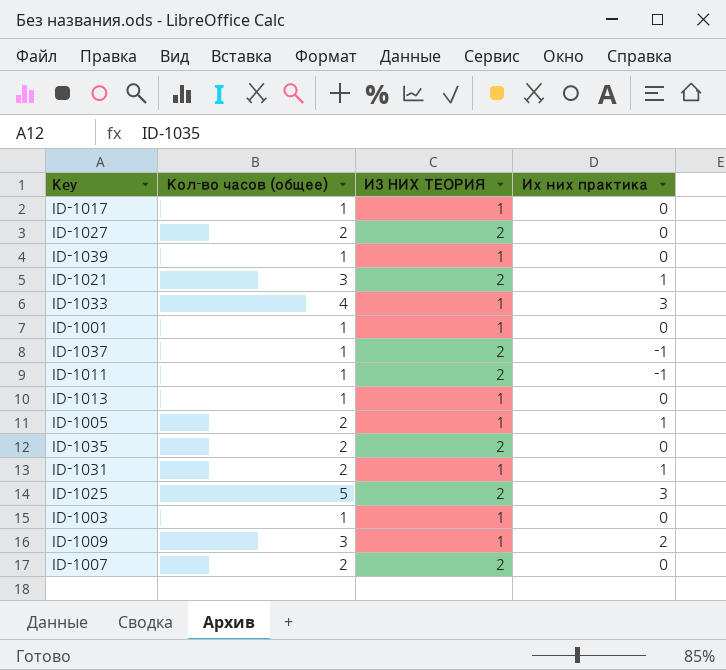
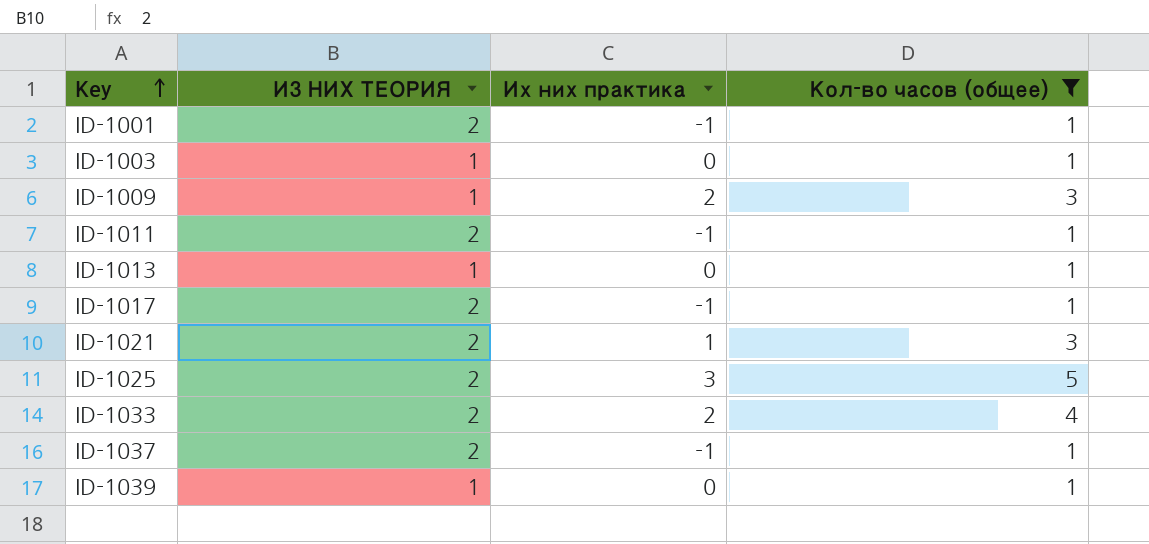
filter: none -> Кол-во часов (общее) != 2
row order: none -> Key ascending
column Кол-во часов (общее) | position: 2 -> 4
ID-1001 | ИЗ НИХ ТЕОРИЯ: 1 -> 2
ID-1001 | Их них практика: 0 -> -1
ID-1017 | ИЗ НИХ ТЕОРИЯ: 1 -> 2
ID-1017 | Их них практика: 0 -> -1
ID-1033 | ИЗ НИХ ТЕОРИЯ: 1 -> 2
ID-1033 | Их них практика: 3 -> 2

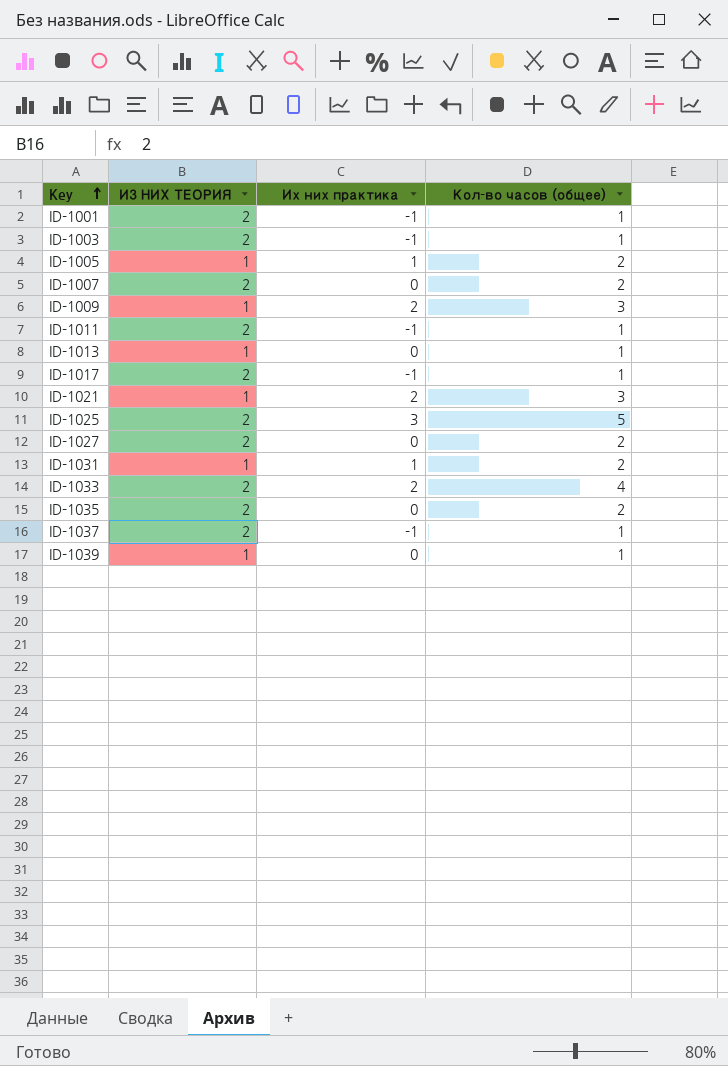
filter: Кол-во часов (общее) != 2 -> none
ID-1003 | ИЗ НИХ ТЕОРИЯ: 1 -> 2
ID-1003 | Их них практика: 0 -> -1
ID-1021 | ИЗ НИХ ТЕОРИЯ: 2 -> 1
ID-1021 | Их них практика: 1 -> 2

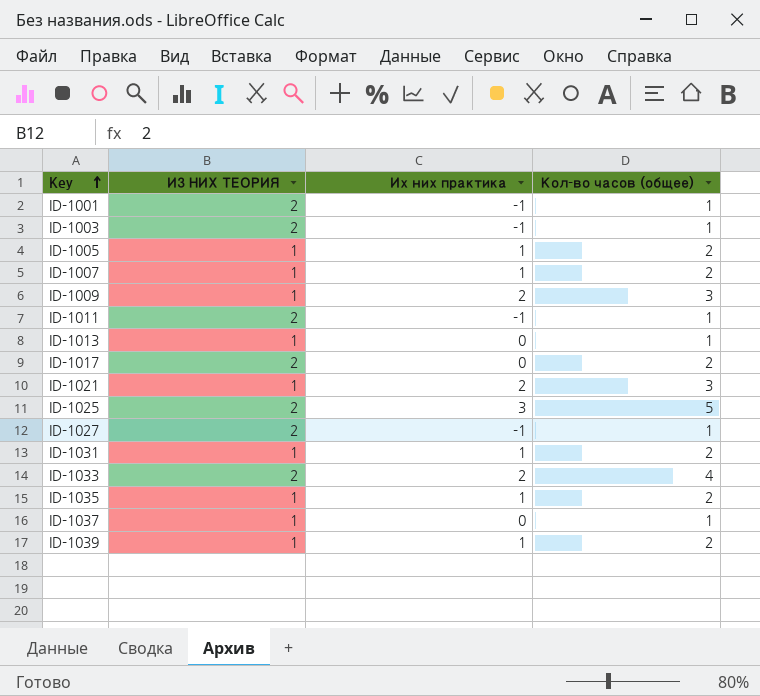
ID-1007 | ИЗ НИХ ТЕОРИЯ: 2 -> 1
ID-1007 | Их них практика: 0 -> 1
ID-1017 | Их них практика: -1 -> 0
ID-1017 | Кол-во часов (общее): 1 -> 2
ID-1027 | Их них практика: 0 -> -1
ID-1027 | Кол-во часов (общее): 2 -> 1
ID-1035 | ИЗ НИХ ТЕОРИЯ: 2 -> 1
ID-1035 | Их них практика: 0 -> 1
ID-1037 | ИЗ НИХ ТЕОРИЯ: 2 -> 1
ID-1037 | Их них практика: -1 -> 0
ID-1039 | Их них практика: 0 -> 1
ID-1039 | Кол-во часов (общее): 1 -> 2

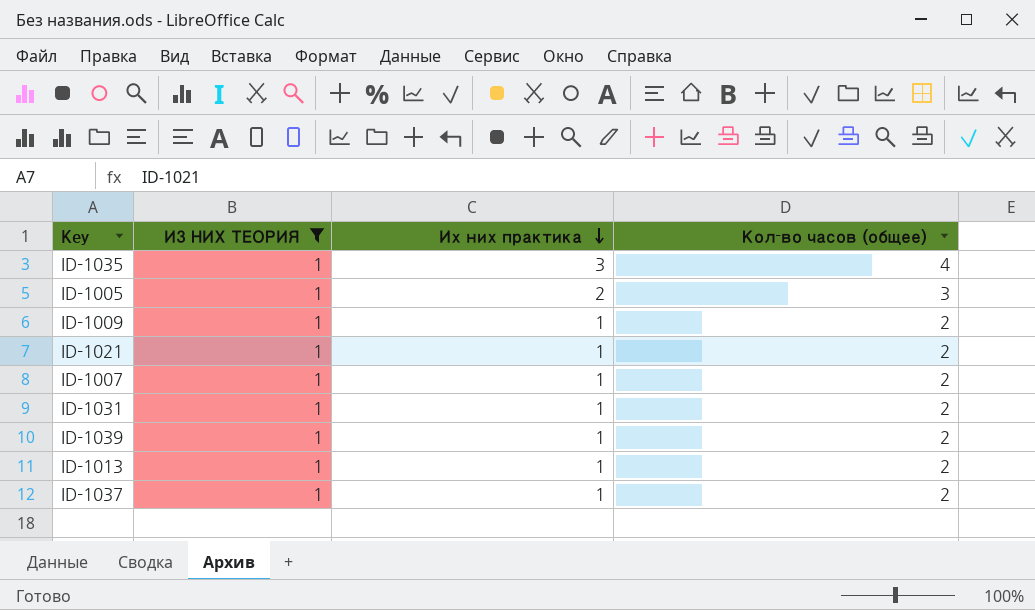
filter: none -> ИЗ НИХ ТЕОРИЯ = 1
row order: Key ascending -> Их них практика descending
ID-1035 | Их них практика: 1 -> 3
ID-1035 | Кол-во часов (общее): 2 -> 4
ID-1005 | Их них практика: 1 -> 2
ID-1005 | Кол-во часов (общее): 2 -> 3
ID-1009 | Их них практика: 2 -> 1
ID-1009 | Кол-во часов (общее): 3 -> 2
ID-1021 | Их них практика: 2 -> 1
ID-1021 | Кол-во часов (общее): 3 -> 2
ID-1013 | Их них практика: 0 -> 1
ID-1013 | Кол-во часов (общее): 1 -> 2
ID-1037 | Их них практика: 0 -> 1
ID-1037 | Кол-во часов (общее): 1 -> 2

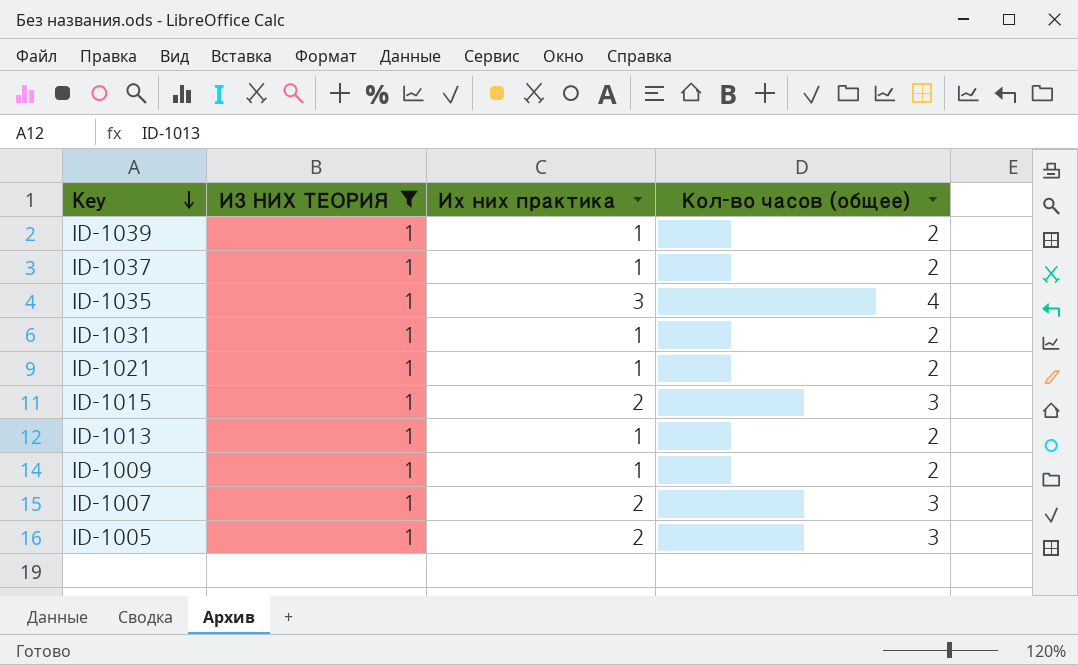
row order: Их них практика descending -> Key descending
row ID-1015: none -> 1 | 2 | 3
ID-1007 | Их них практика: 1 -> 2
ID-1007 | Кол-во часов (общее): 2 -> 3

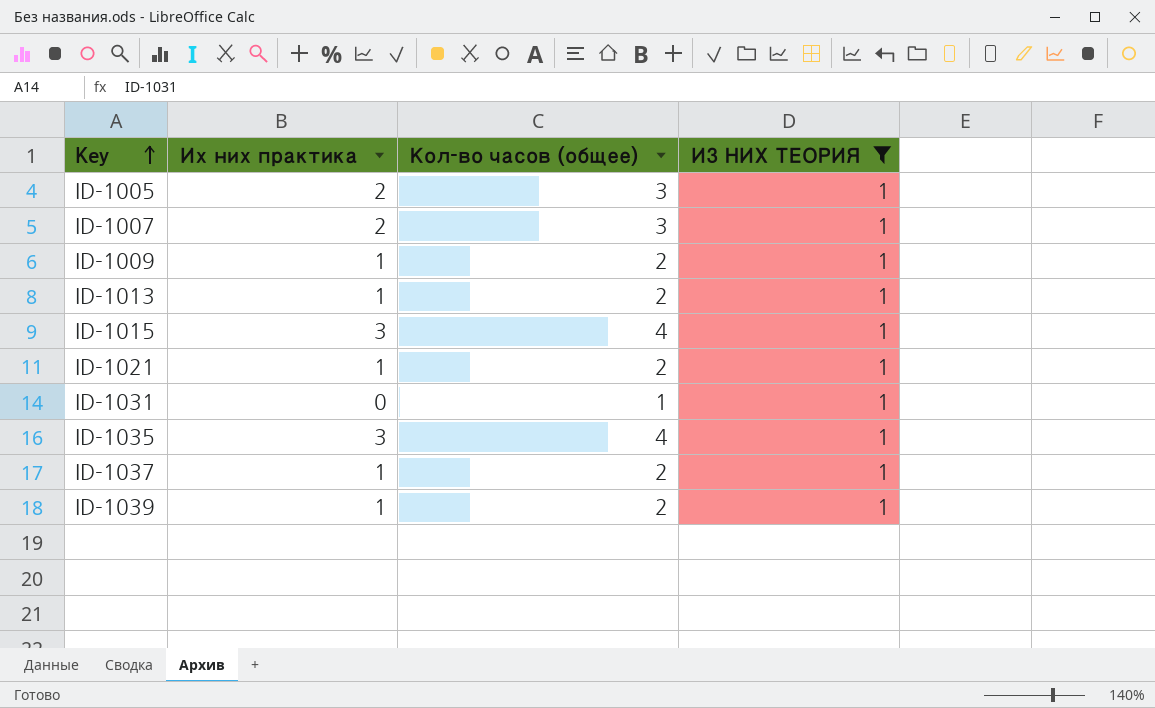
row order: Key descending -> Key ascending
column ИЗ НИХ ТЕОРИЯ | position: 2 -> 4
ID-1015 | Их них практика: 2 -> 3
ID-1015 | Кол-во часов (общее): 3 -> 4
ID-1031 | Их них практика: 1 -> 0
ID-1031 | Кол-во часов (общее): 2 -> 1

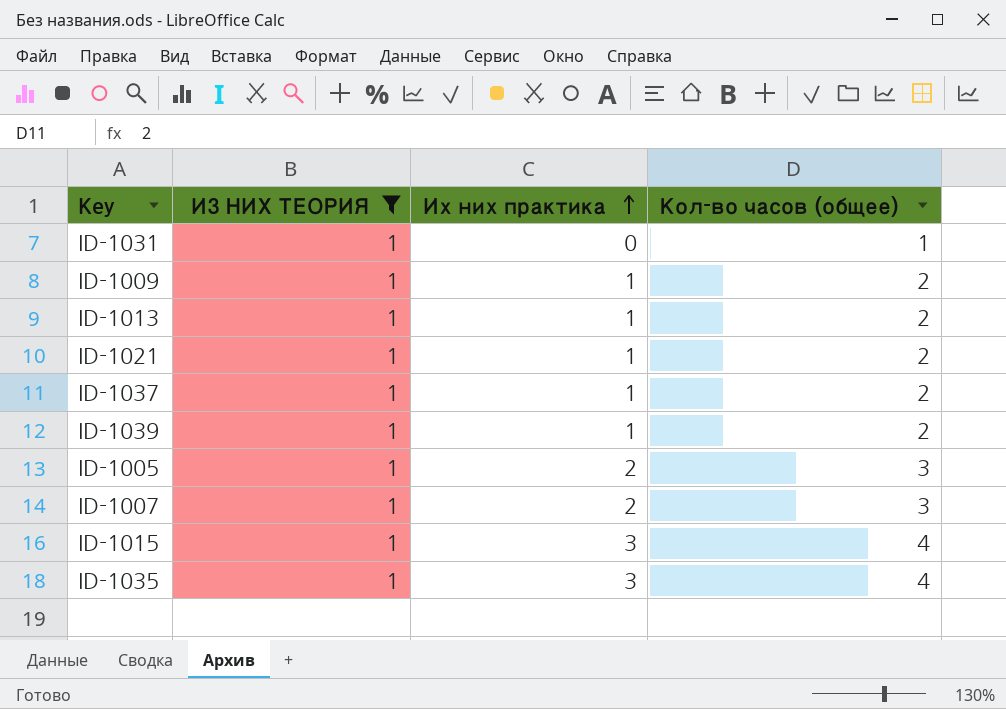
row order: Key ascending -> Их них практика ascending
column ИЗ НИХ ТЕОРИЯ | position: 4 -> 2

